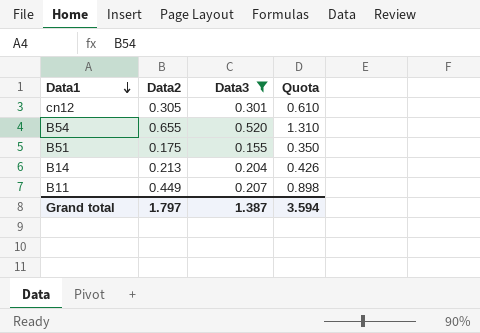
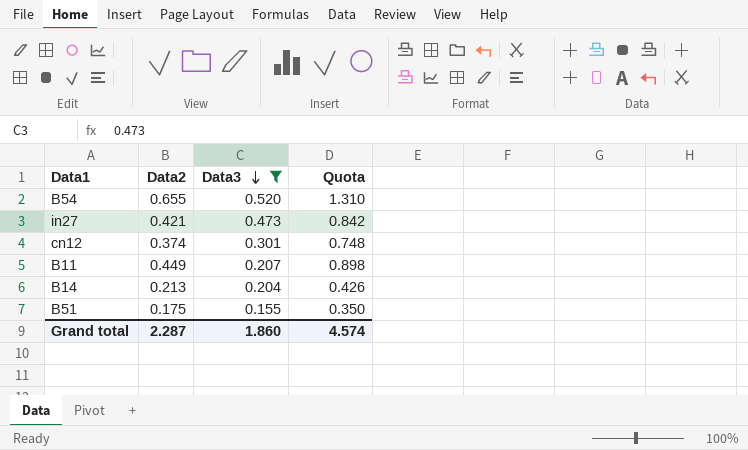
row order: Data1 descending -> Data3 descending
row in27: none -> 0.421 | 0.473 | 0.842
cn12 | Data2: 0.305 -> 0.374
cn12 | Quota: 0.610 -> 0.748
Grand total | Data2: 1.797 -> 2.287
Grand total | Data3: 1.387 -> 1.860
Grand total | Quota: 3.594 -> 4.574

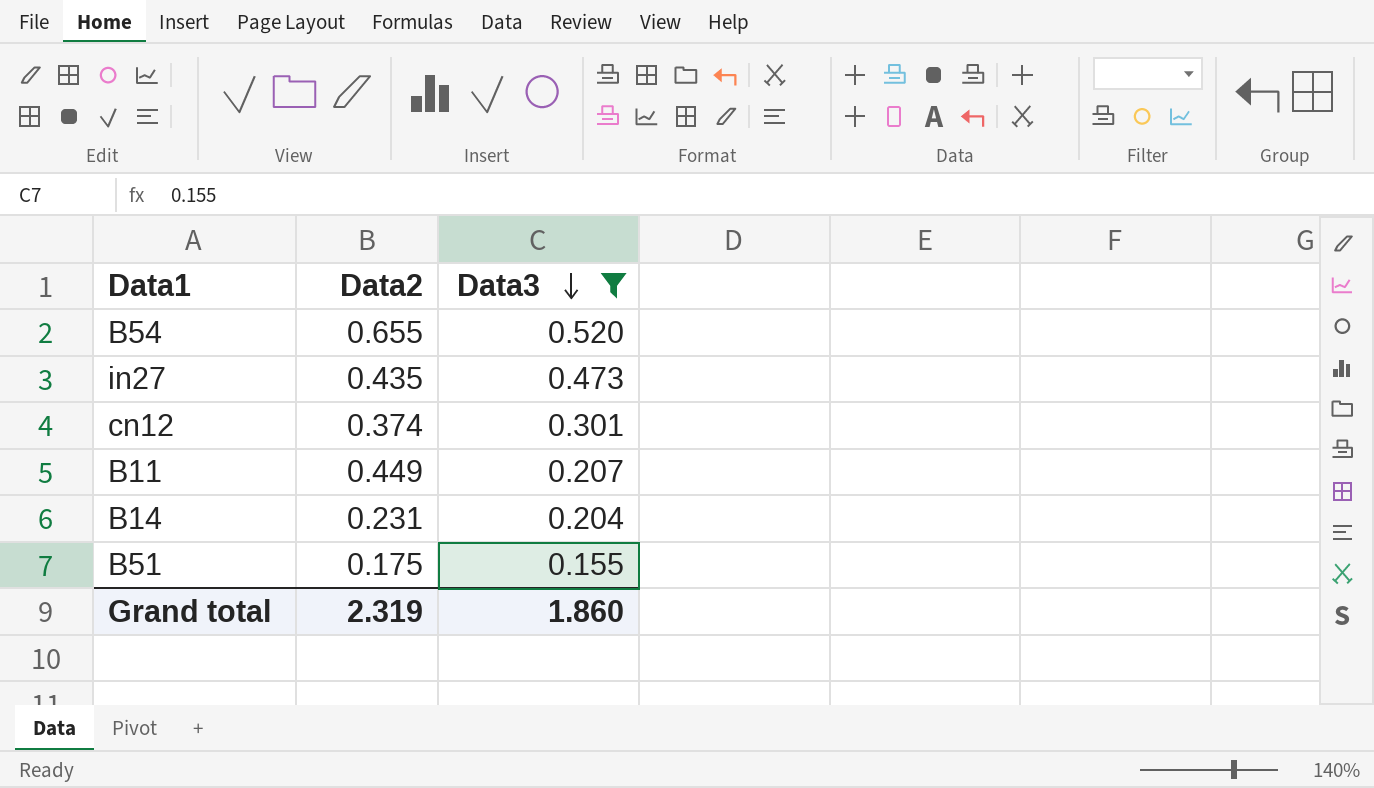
column Quota | formula: [Data2] * 2 -> none
in27 | Data2: 0.421 -> 0.435
B14 | Data2: 0.213 -> 0.231
Grand total | Data2: 2.287 -> 2.319

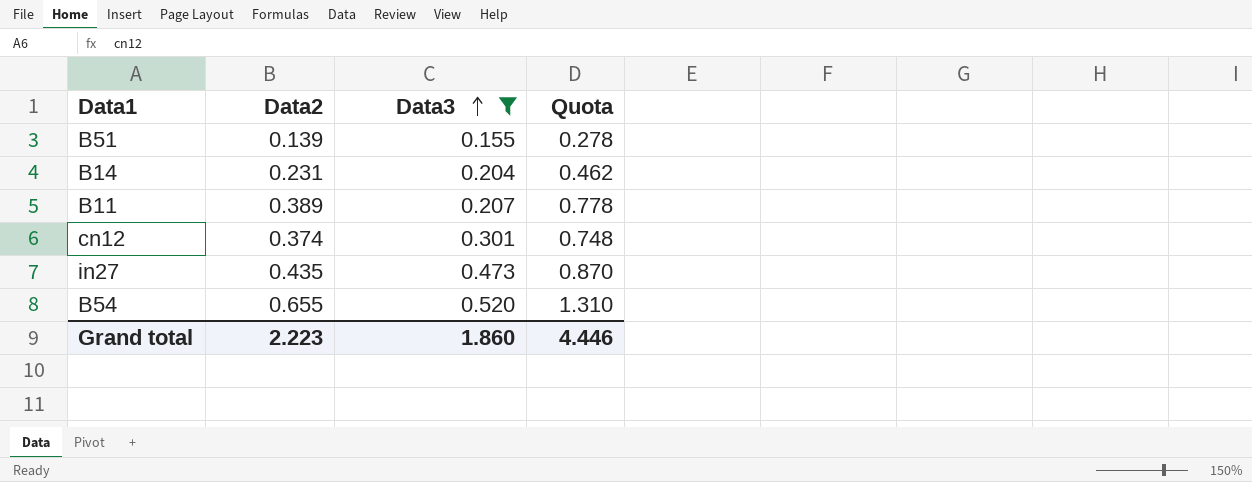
row order: Data3 descending -> Data3 ascending
column Quota | formula: none -> [Data2] * 2
B51 | Data2: 0.175 -> 0.139
B11 | Data2: 0.449 -> 0.389
Grand total | Data2: 2.319 -> 2.223

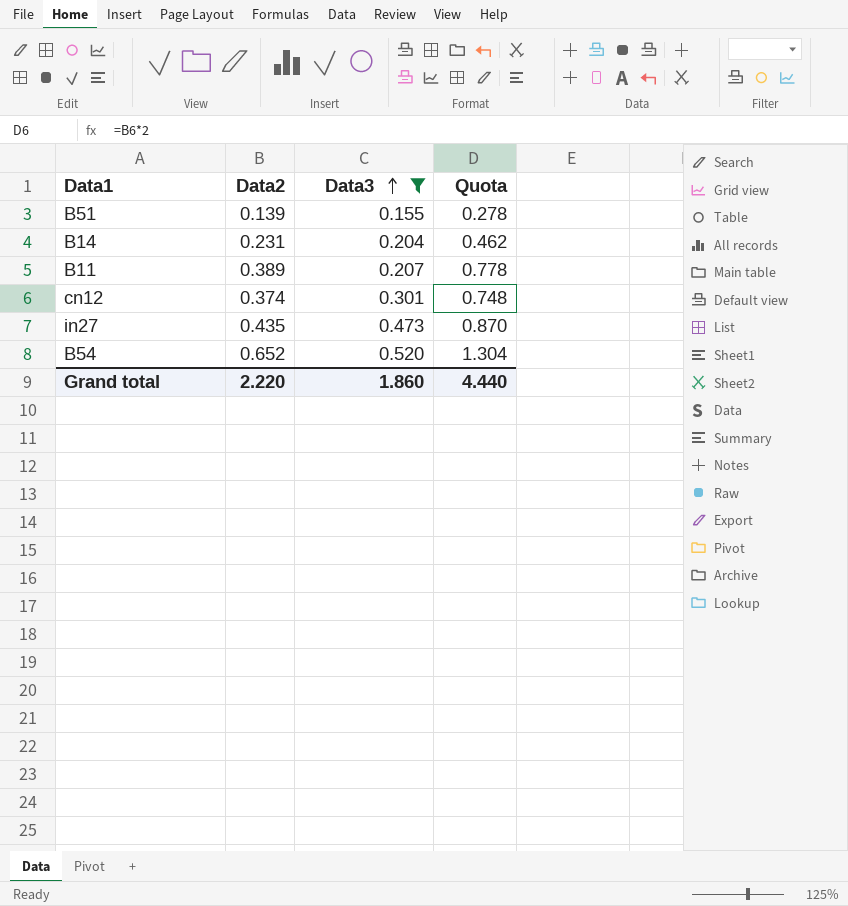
B54 | Data2: 0.655 -> 0.652
B54 | Quota: 1.310 -> 1.304
Grand total | Data2: 2.223 -> 2.220
Grand total | Quota: 4.446 -> 4.440

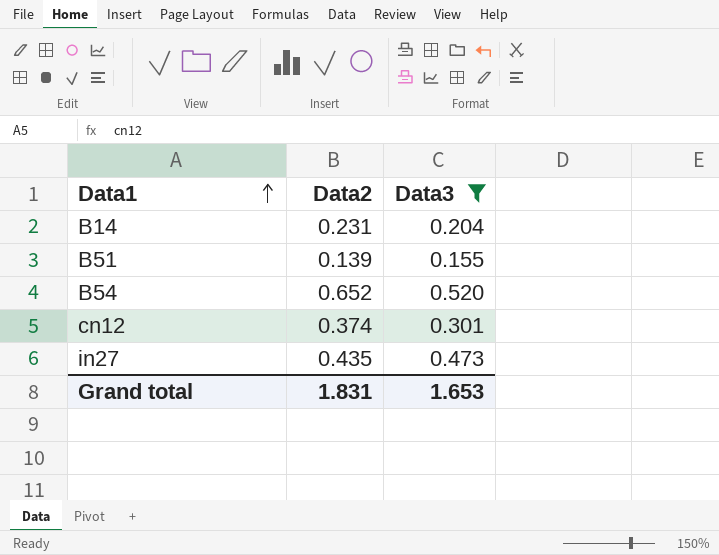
row order: Data3 ascending -> Data1 ascending
column Quota | formula: [Data2] * 2 -> none
row B11: 0.389 | 0.207 | 0.778 -> none
Grand total | Data2: 2.220 -> 1.831
Grand total | Data3: 1.860 -> 1.653

